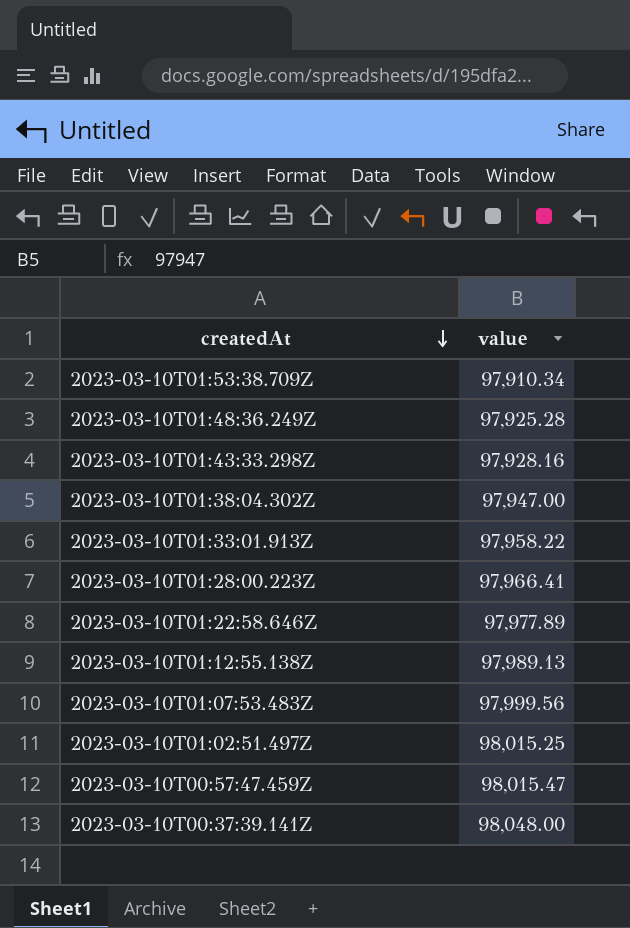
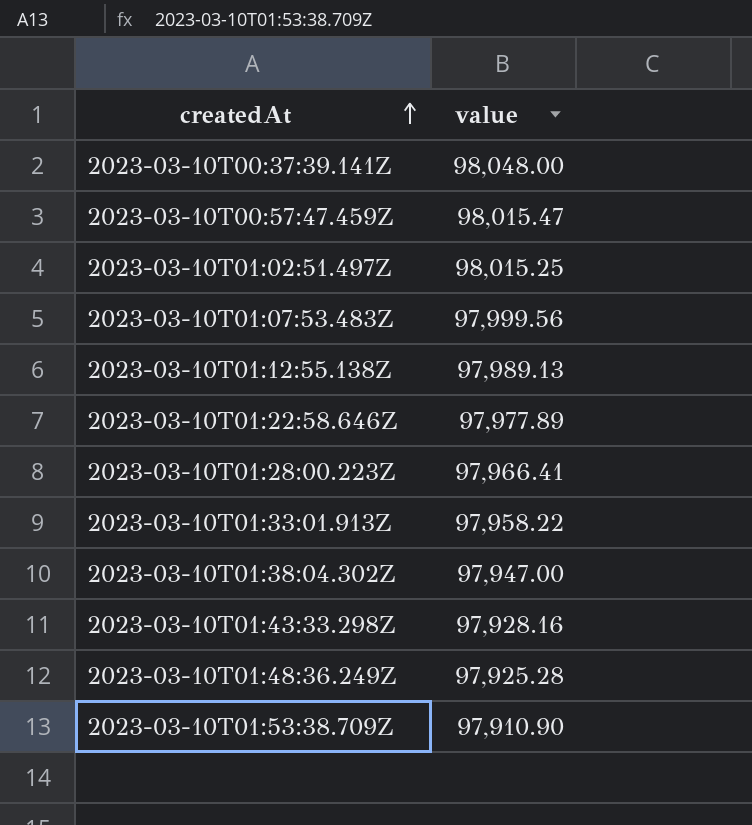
row order: createdAt descending -> createdAt ascending
2023-03-10T01:53:38.709Z | value: 97,910.34 -> 97,910.90

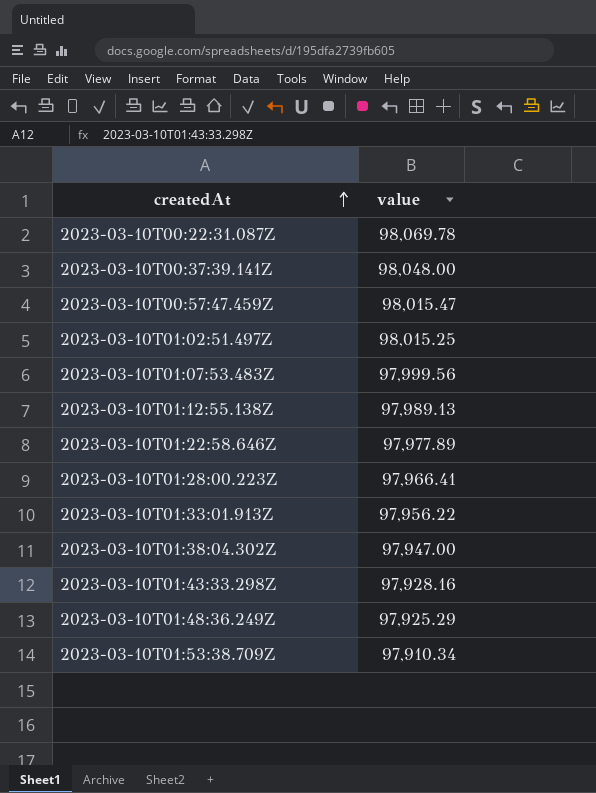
row 2023-03-10T00:22:31.087Z: none -> 98,069.78
2023-03-10T01:33:01.913Z | value: 97,958.22 -> 97,956.22
2023-03-10T01:48:36.249Z | value: 97,925.28 -> 97,925.29
2023-03-10T01:53:38.709Z | value: 97,910.90 -> 97,910.34

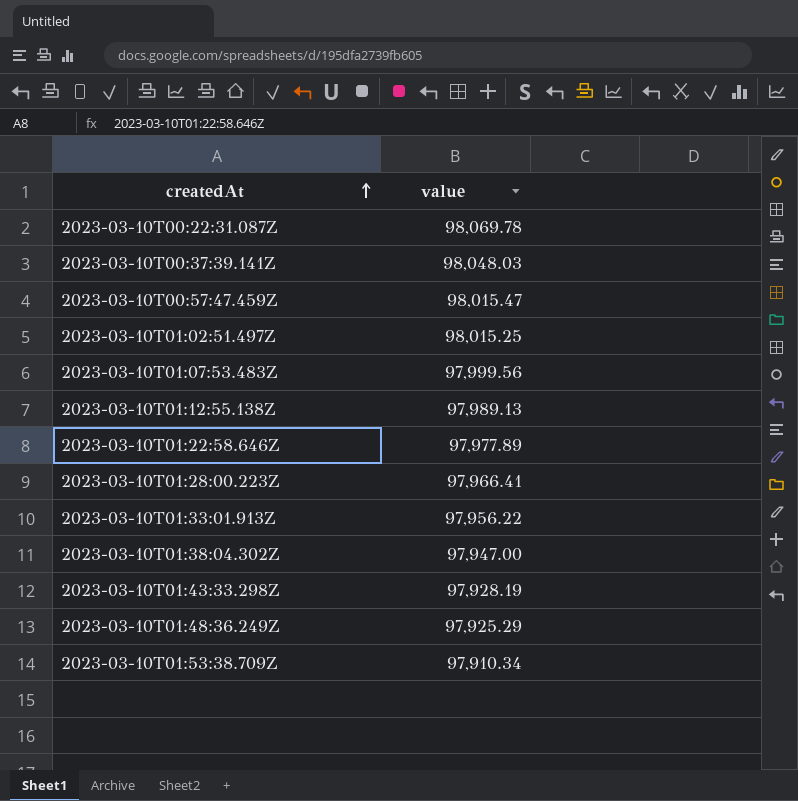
2023-03-10T00:37:39.141Z | value: 98,048.00 -> 98,048.03
2023-03-10T01:43:33.298Z | value: 97,928.16 -> 97,928.19

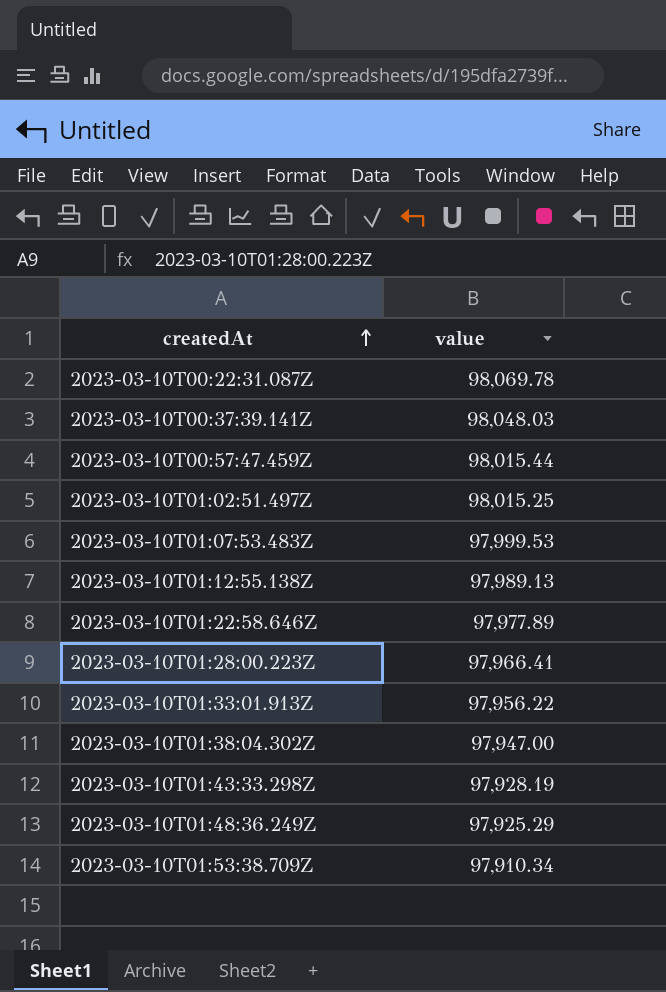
2023-03-10T00:57:47.459Z | value: 98,015.47 -> 98,015.44
2023-03-10T01:07:53.483Z | value: 97,999.56 -> 97,999.53

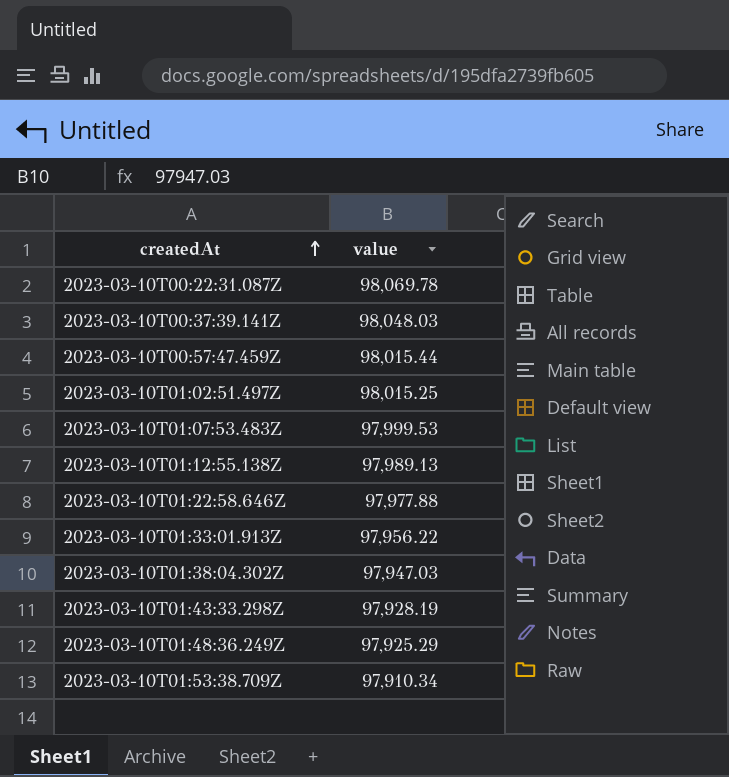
row 2023-03-10T01:28:00.223Z: 97,966.41 -> none
2023-03-10T01:22:58.646Z | value: 97,977.89 -> 97,977.88
2023-03-10T01:38:04.302Z | value: 97,947.00 -> 97,947.03

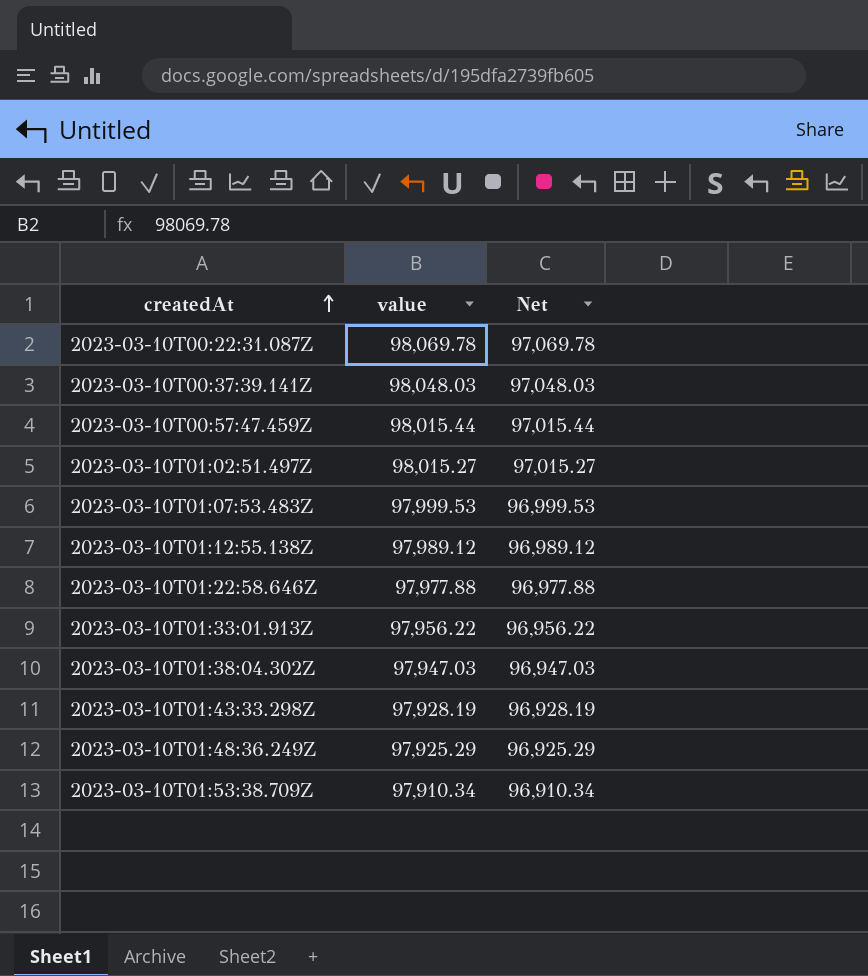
column Net | formula: none -> [value] - 1000
2023-03-10T01:02:51.497Z | value: 98,015.25 -> 98,015.27
2023-03-10T01:12:55.138Z | value: 97,989.13 -> 97,989.12

